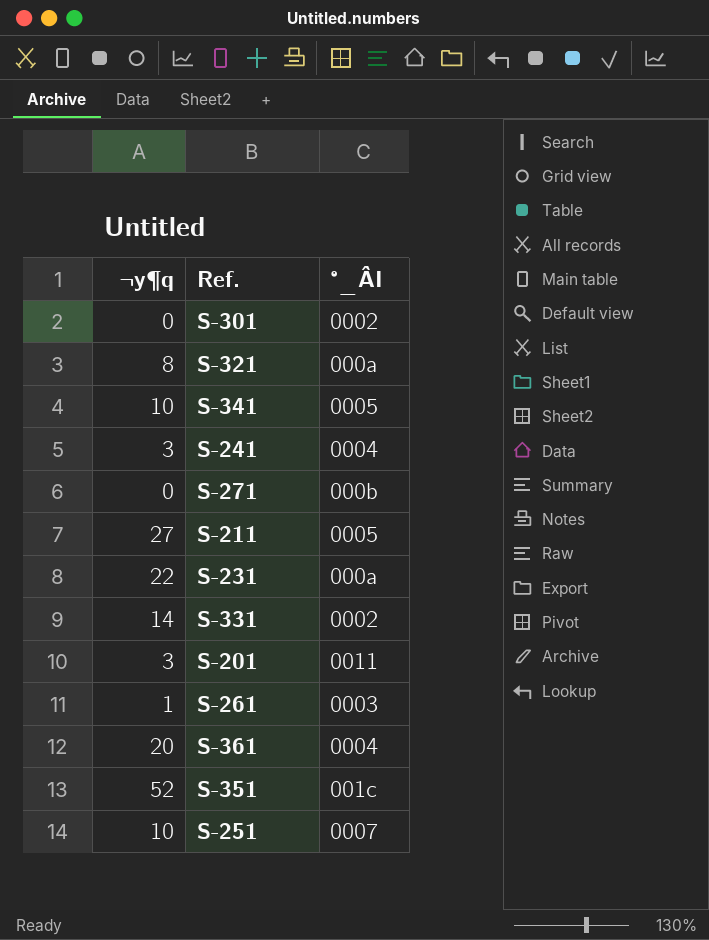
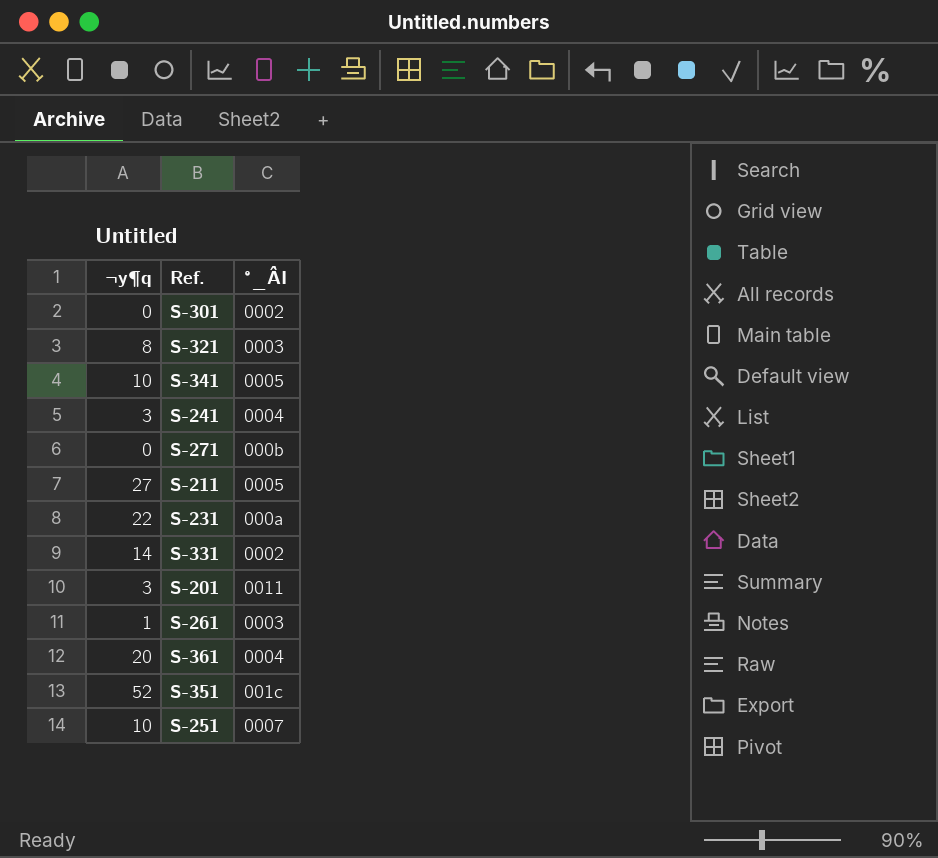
S-321 | °_ÂI: 000a -> 0003

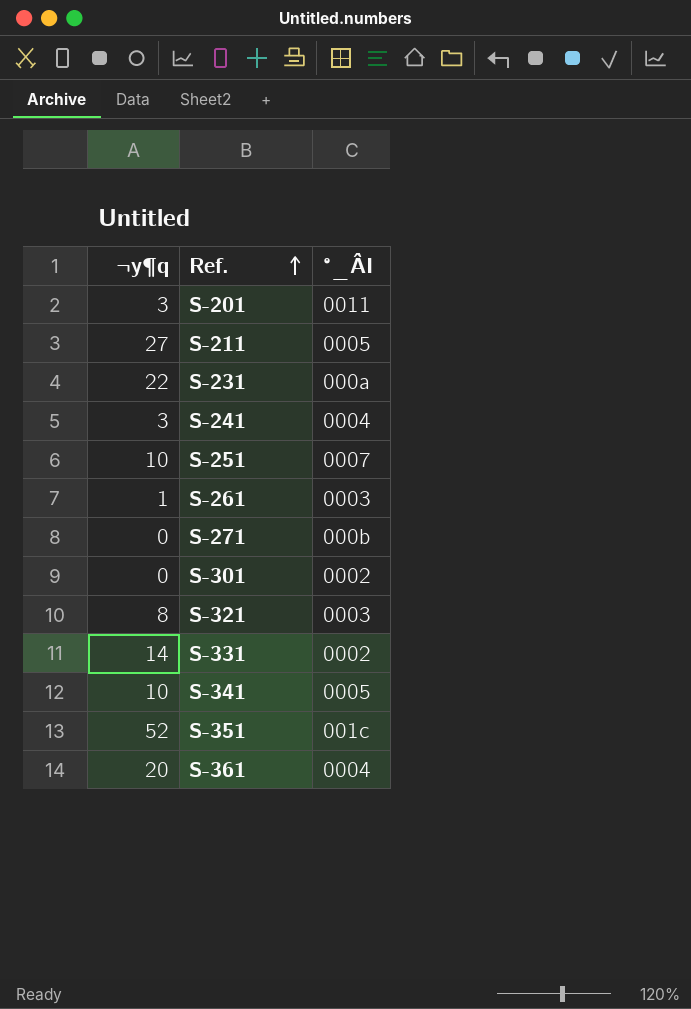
row order: none -> Ref. ascending

